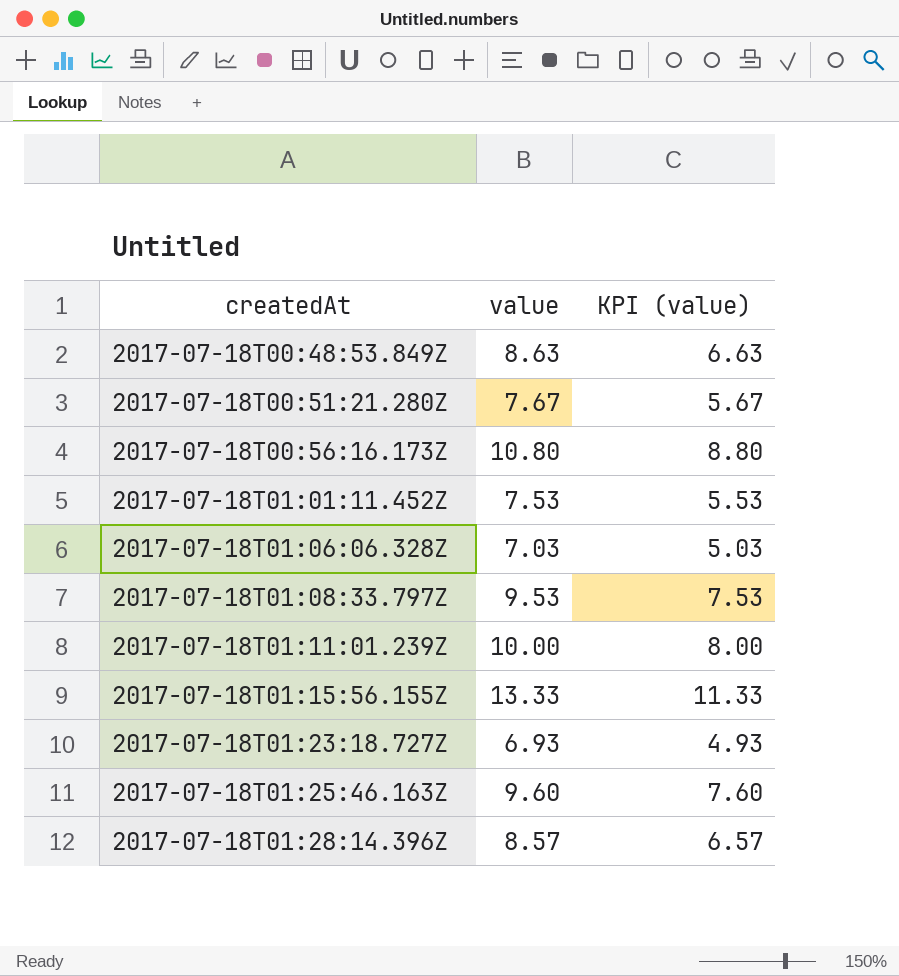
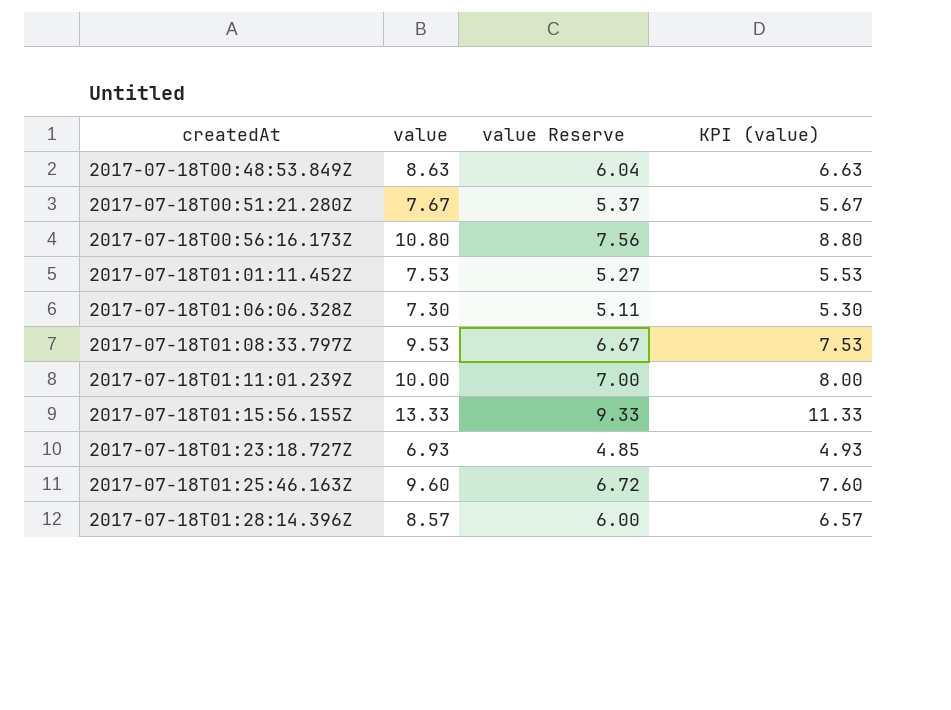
column value Reserve | formula: none -> [value] * 0.7
2017-07-18T01:06:06.328Z | value: 7.03 -> 7.30
2017-07-18T01:06:06.328Z | KPI (value): 5.03 -> 5.30

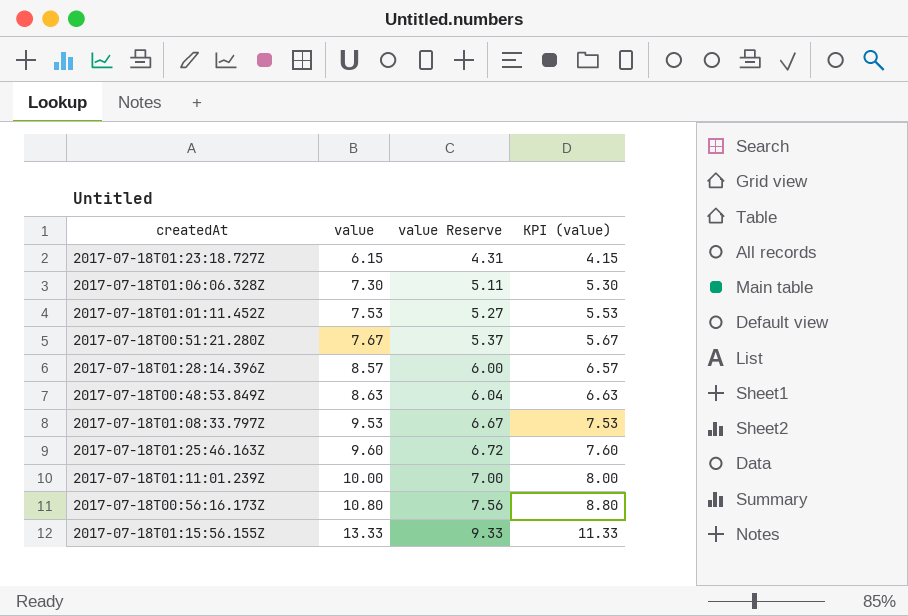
row order: createdAt ascending -> value ascending
2017-07-18T01:23:18.727Z | value: 6.93 -> 6.15
2017-07-18T01:23:18.727Z | value Reserve: 4.85 -> 4.31
2017-07-18T01:23:18.727Z | KPI (value): 4.93 -> 4.15

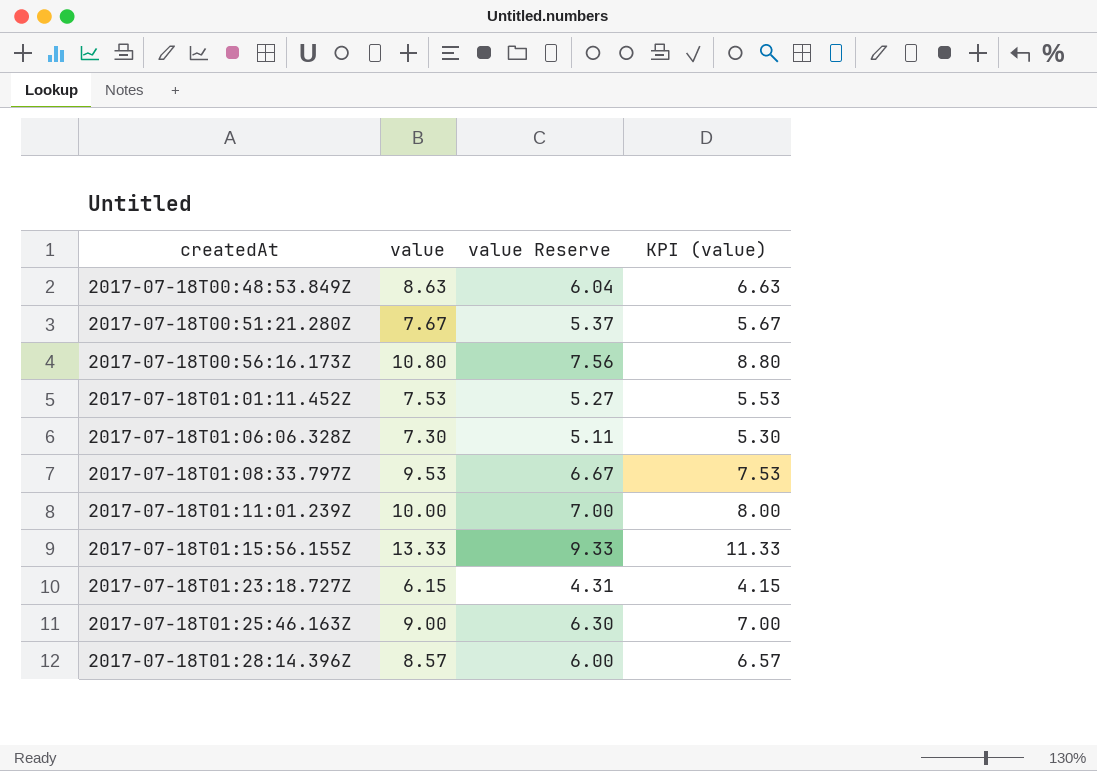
row order: value ascending -> createdAt ascending
2017-07-18T01:25:46.163Z | value: 9.60 -> 9.00
2017-07-18T01:25:46.163Z | value Reserve: 6.72 -> 6.30
2017-07-18T01:25:46.163Z | KPI (value): 7.60 -> 7.00

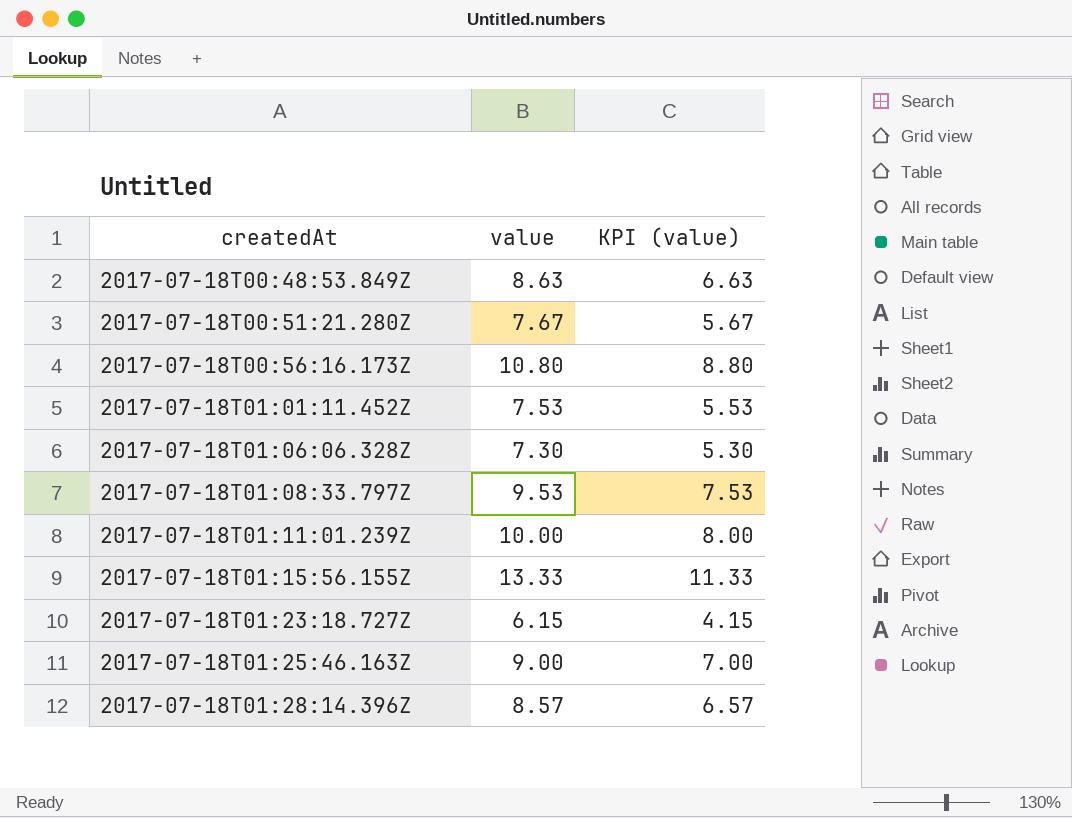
column value Reserve | formula: [value] * 0.7 -> none

